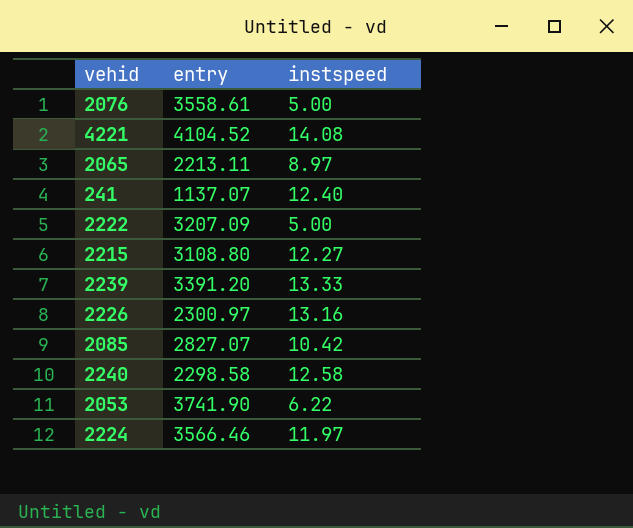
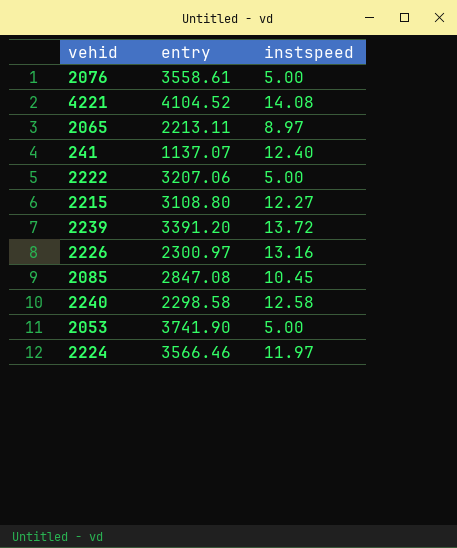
2222 | entry: 3207.09 -> 3207.06
2239 | instspeed: 13.33 -> 13.72
2085 | entry: 2827.07 -> 2847.08
2085 | instspeed: 10.42 -> 10.45
2053 | instspeed: 6.22 -> 5.00

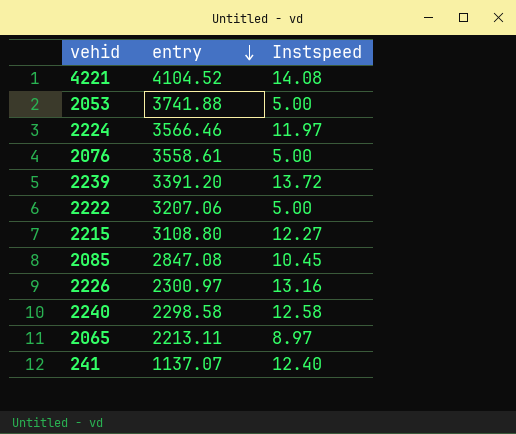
row order: none -> entry descending
column name: instspeed -> Instspeed
2053 | entry: 3741.90 -> 3741.88

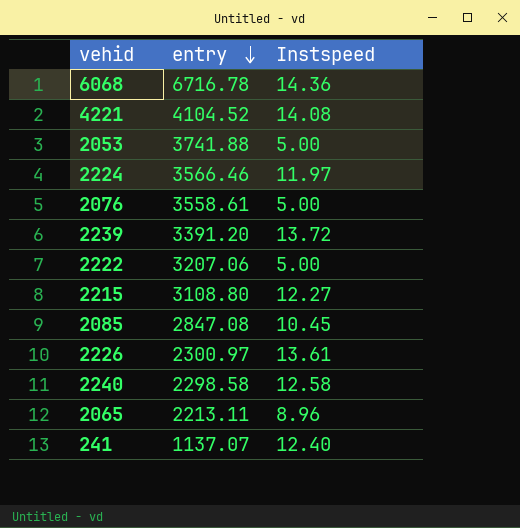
row 6068: none -> 6716.78 | 14.36
2226 | Instspeed: 13.16 -> 13.61
2065 | Instspeed: 8.97 -> 8.96

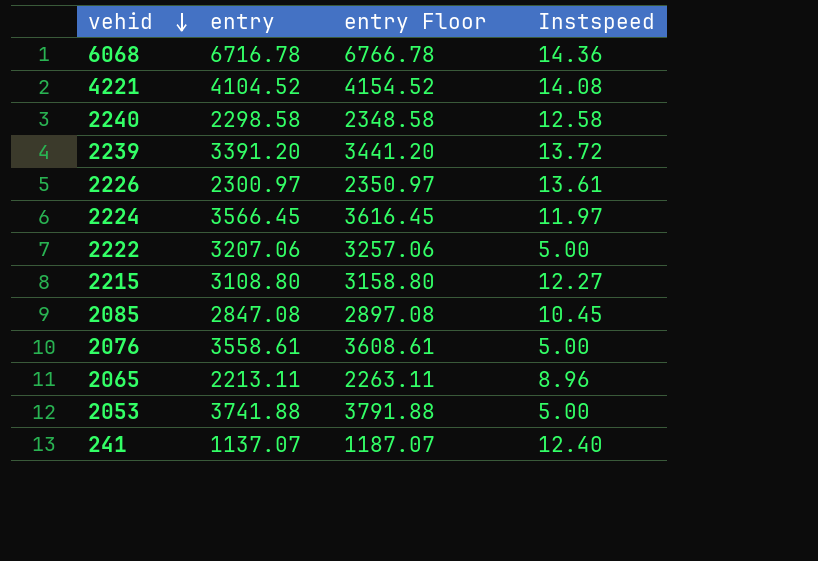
row order: entry descending -> vehid descending
column entry Floor | formula: none -> [entry] + 50
2224 | entry: 3566.46 -> 3566.45

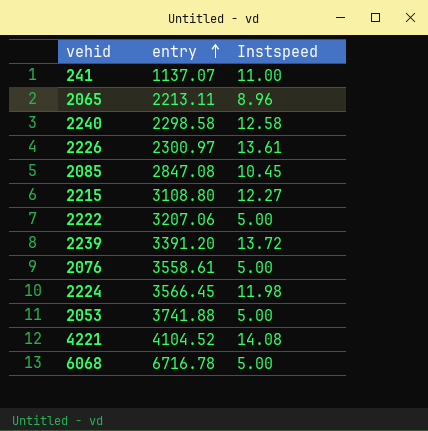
row order: vehid descending -> entry ascending
column entry Floor | formula: [entry] + 50 -> none
241 | Instspeed: 12.40 -> 11.00
2224 | Instspeed: 11.97 -> 11.98
6068 | Instspeed: 14.36 -> 5.00

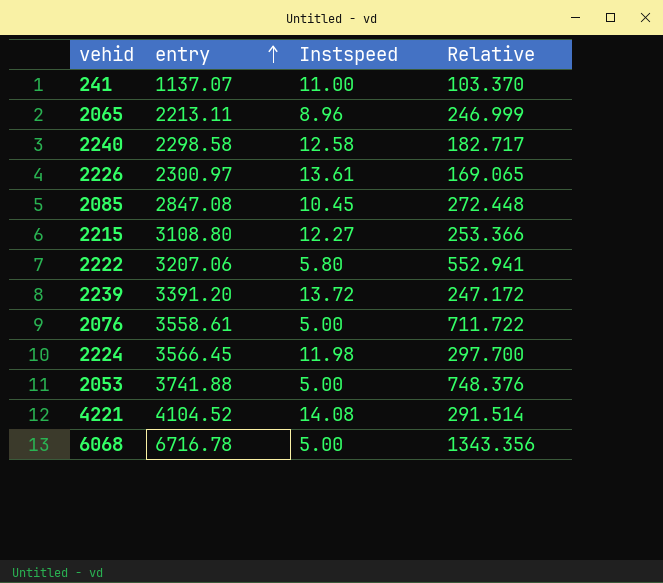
column Relative | formula: none -> [entry] / [Instspeed]
2222 | Instspeed: 5.00 -> 5.80

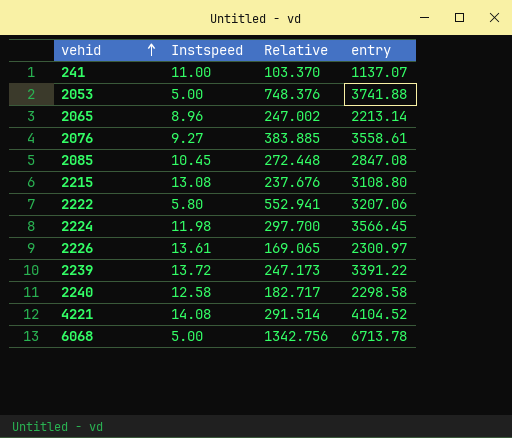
row order: entry ascending -> vehid ascending
column entry | position: 2 -> 4
2065 | Relative: 246.999 -> 247.002
2065 | entry: 2213.11 -> 2213.14
2076 | Instspeed: 5.00 -> 9.27
2076 | Relative: 711.722 -> 383.885
2215 | Instspeed: 12.27 -> 13.08
2215 | Relative: 253.366 -> 237.676
2239 | Relative: 247.172 -> 247.173
2239 | entry: 3391.20 -> 3391.22
6068 | Relative: 1343.356 -> 1342.756
6068 | entry: 6716.78 -> 6713.78

